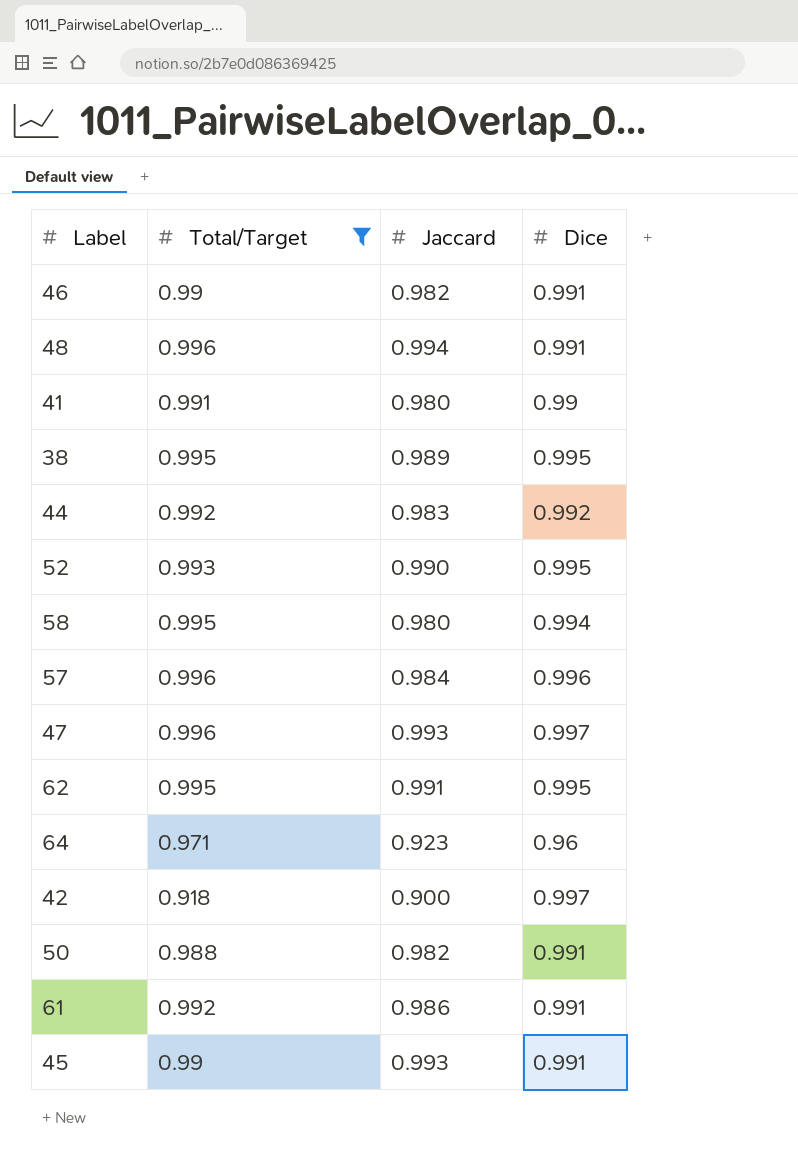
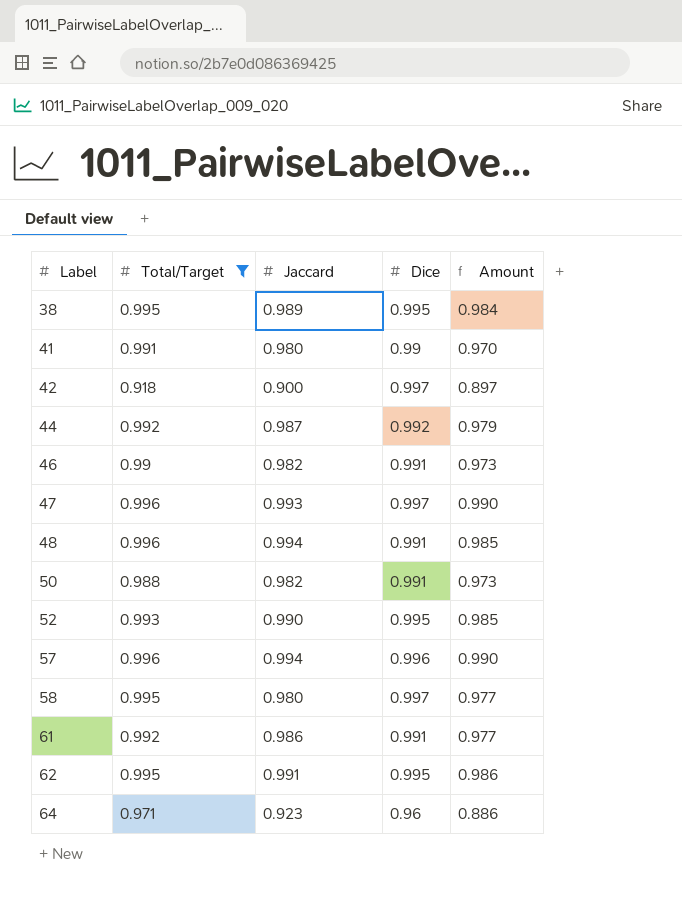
row order: none -> Label ascending
column Amount | formula: none -> [Jaccard] * [Dice]
row 45: 0.99 | 0.993 | 0.991 -> none
44 | Jaccard: 0.983 -> 0.987
57 | Jaccard: 0.984 -> 0.994
58 | Dice: 0.994 -> 0.997

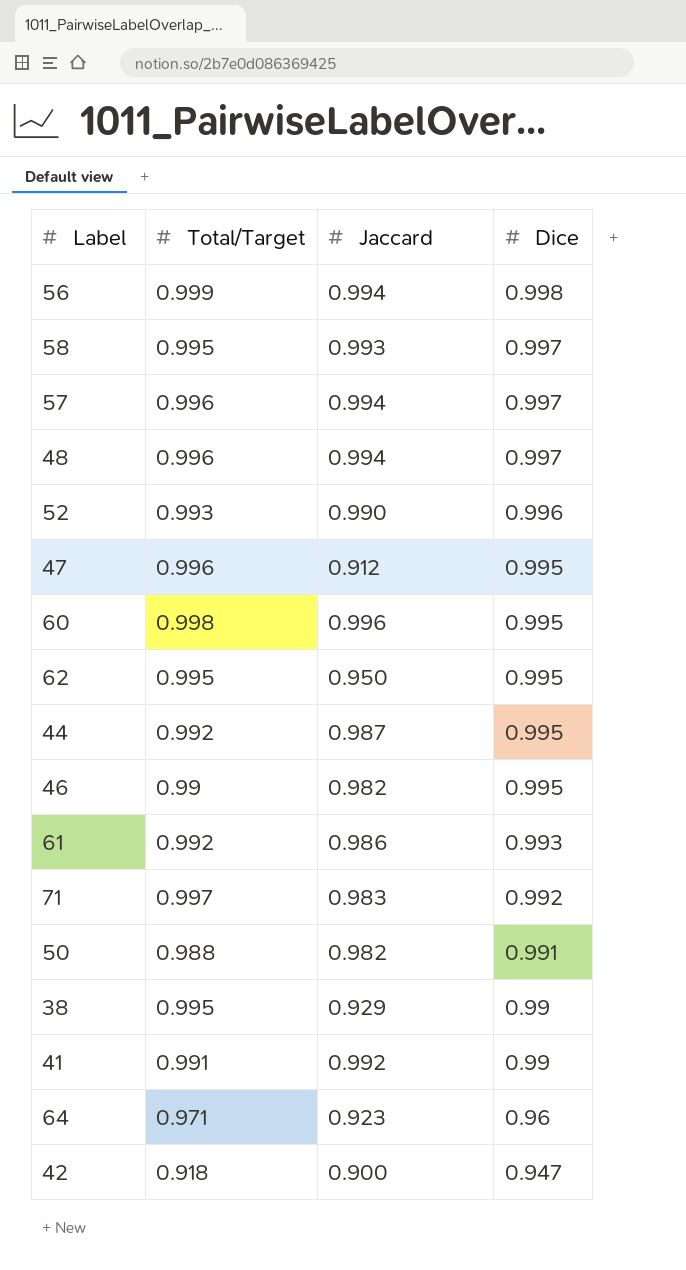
filter: Total/Target <= 0.996 -> none
row order: Label ascending -> Dice descending
column Amount | formula: [Jaccard] * [Dice] -> none
58 | Jaccard: 0.980 -> 0.993
57 | Dice: 0.996 -> 0.997
48 | Dice: 0.991 -> 0.997
52 | Dice: 0.995 -> 0.996
47 | Jaccard: 0.993 -> 0.912
47 | Dice: 0.997 -> 0.995
62 | Jaccard: 0.991 -> 0.950
44 | Dice: 0.992 -> 0.995
46 | Dice: 0.991 -> 0.995
61 | Dice: 0.991 -> 0.993
38 | Jaccard: 0.989 -> 0.929
38 | Dice: 0.995 -> 0.99
41 | Jaccard: 0.980 -> 0.992
42 | Dice: 0.997 -> 0.947

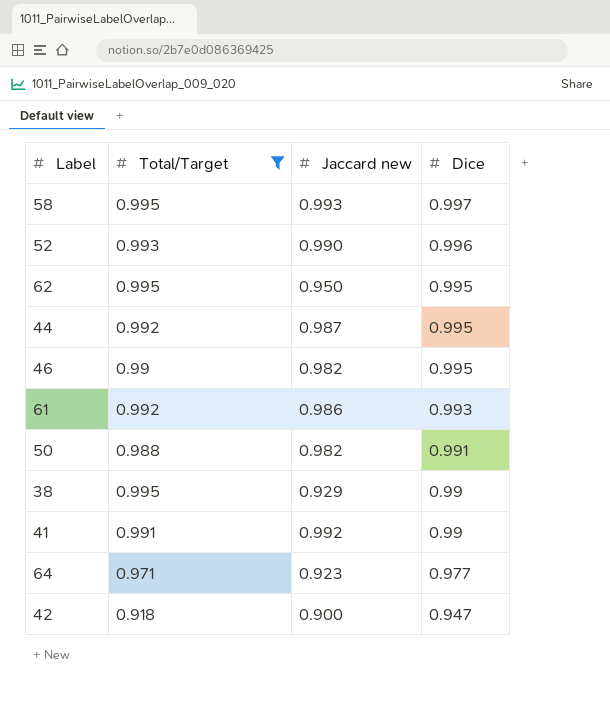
filter: none -> Total/Target <= 0.995
column name: Jaccard -> Jaccard new
64 | Dice: 0.96 -> 0.977

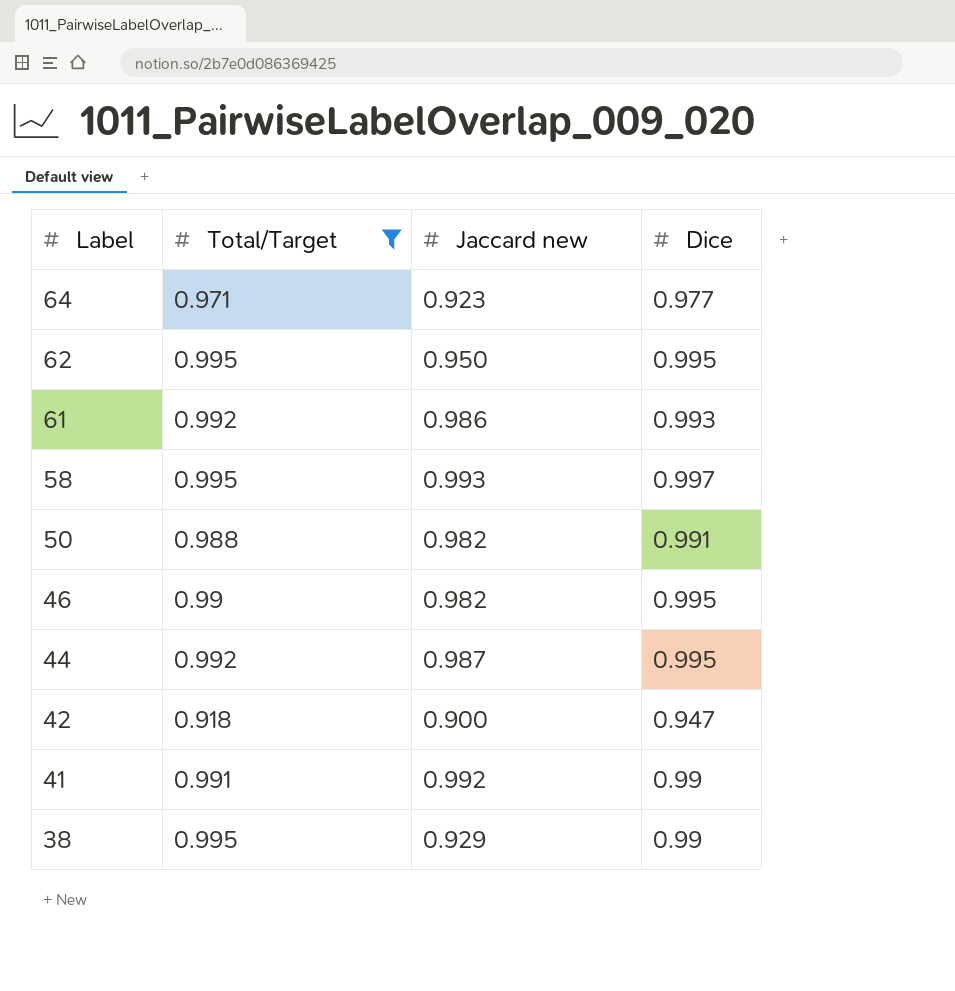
row order: Dice descending -> Label descending
row 52: 0.993 | 0.990 | 0.996 -> none

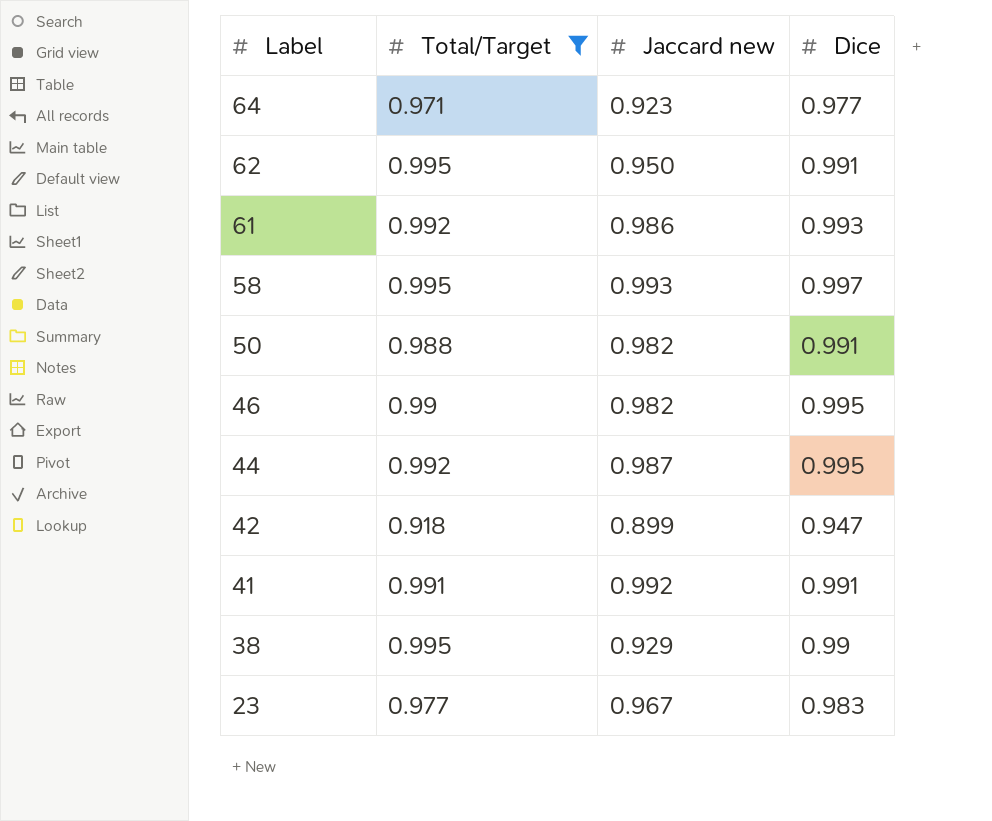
62 | Dice: 0.995 -> 0.991
42 | Jaccard new: 0.900 -> 0.899
41 | Dice: 0.99 -> 0.991
row 23: none -> 0.977 | 0.967 | 0.983

